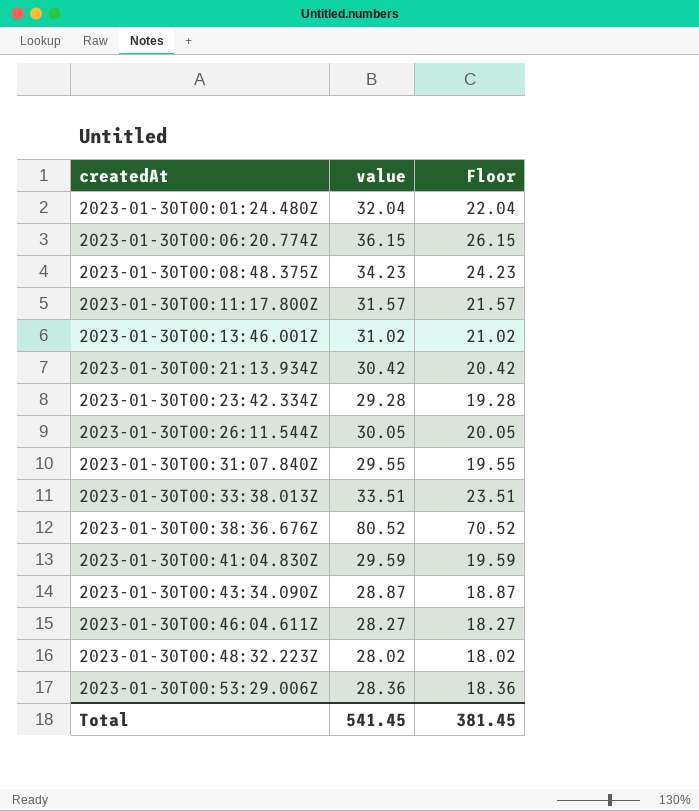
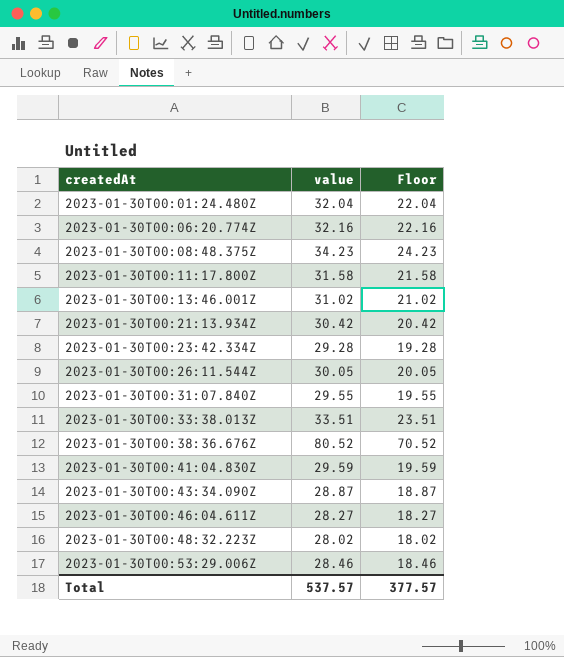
2023-01-30T00:06:20.774Z | value: 36.15 -> 32.16
2023-01-30T00:06:20.774Z | Floor: 26.15 -> 22.16
2023-01-30T00:11:17.800Z | value: 31.57 -> 31.58
2023-01-30T00:11:17.800Z | Floor: 21.57 -> 21.58
2023-01-30T00:53:29.006Z | value: 28.36 -> 28.46
2023-01-30T00:53:29.006Z | Floor: 18.36 -> 18.46
Total | value: 541.45 -> 537.57
Total | Floor: 381.45 -> 377.57

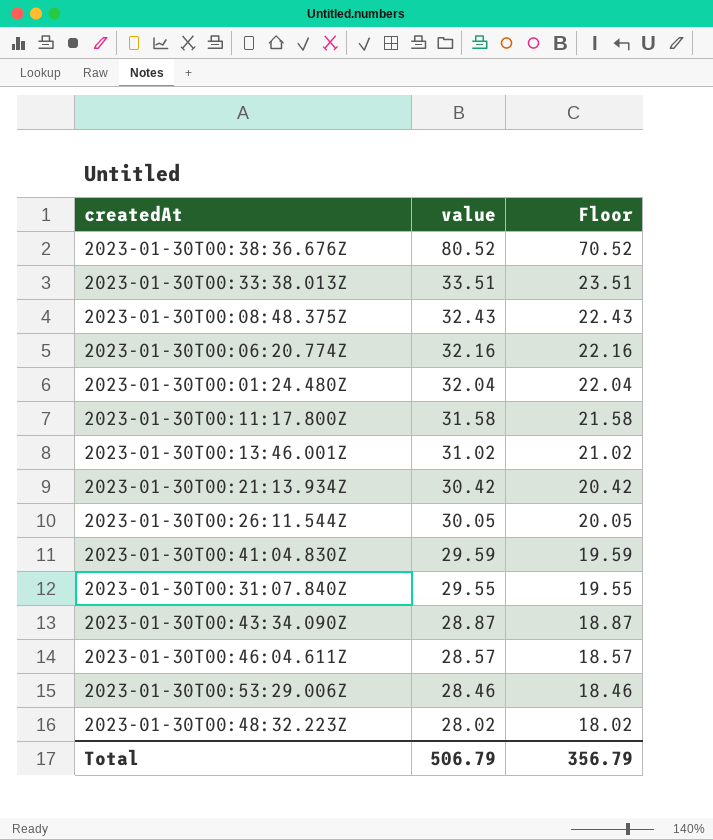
row order: createdAt ascending -> value descending
row 2023-01-30T00:23:42.334Z: 29.28 | 19.28 -> none
2023-01-30T00:08:48.375Z | value: 34.23 -> 32.43
2023-01-30T00:08:48.375Z | Floor: 24.23 -> 22.43
2023-01-30T00:46:04.611Z | value: 28.27 -> 28.57
2023-01-30T00:46:04.611Z | Floor: 18.27 -> 18.57
Total | value: 537.57 -> 506.79
Total | Floor: 377.57 -> 356.79

